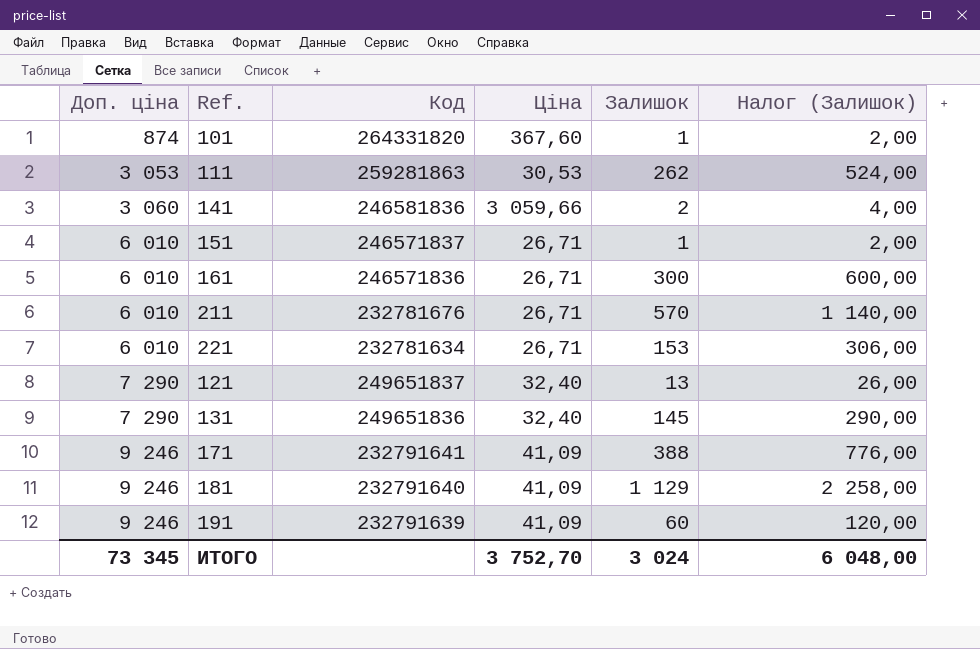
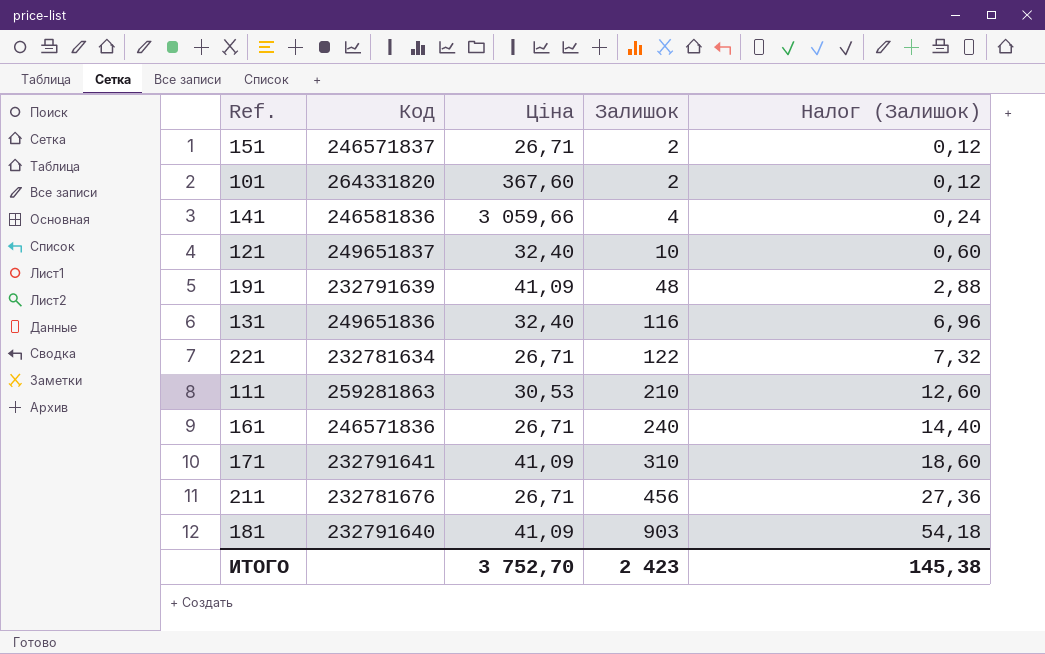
row order: Доп. ціна ascending -> Залишок ascending
column Доп. ціна | position: 1 -> none
column Налог (Залишок) | formula: [Залишок] * 2 -> [Залишок] * 0,06
151 | Залишок: 1 -> 2
101 | Залишок: 1 -> 2
141 | Залишок: 2 -> 4
121 | Залишок: 13 -> 10
191 | Залишок: 60 -> 48
131 | Залишок: 145 -> 116
221 | Залишок: 153 -> 122
111 | Залишок: 262 -> 210
161 | Залишок: 300 -> 240
171 | Залишок: 388 -> 310
211 | Залишок: 570 -> 456
181 | Залишок: 1 129 -> 903
ИТОГО | Залишок: 3 024 -> 2 423
ИТОГО | Налог (Залишок): 6 048,00 -> 145,38

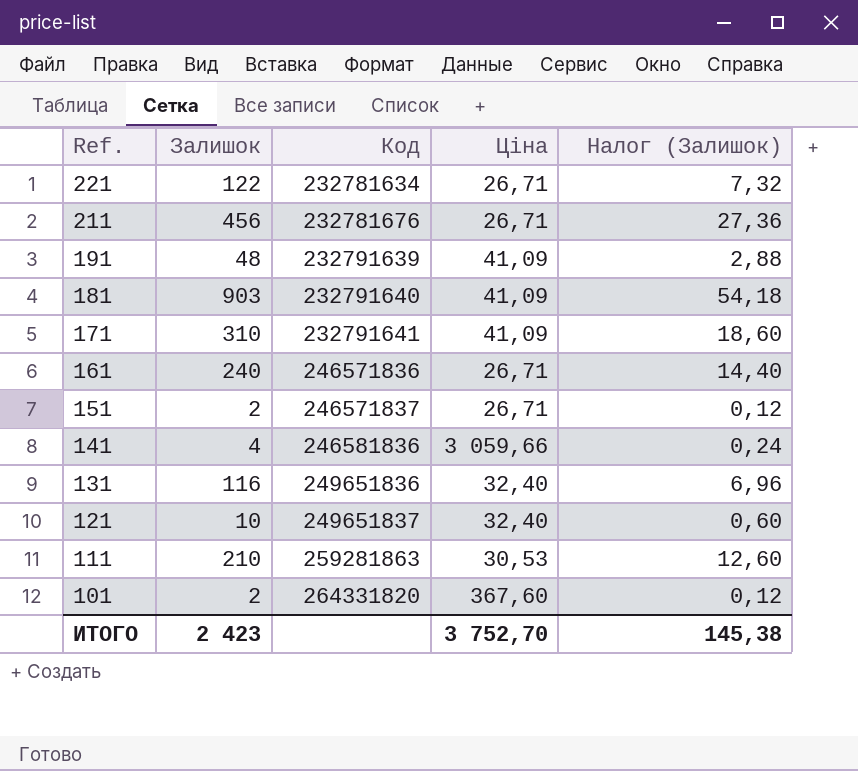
row order: Залишок ascending -> Ref. descending
column Залишок | position: 4 -> 2

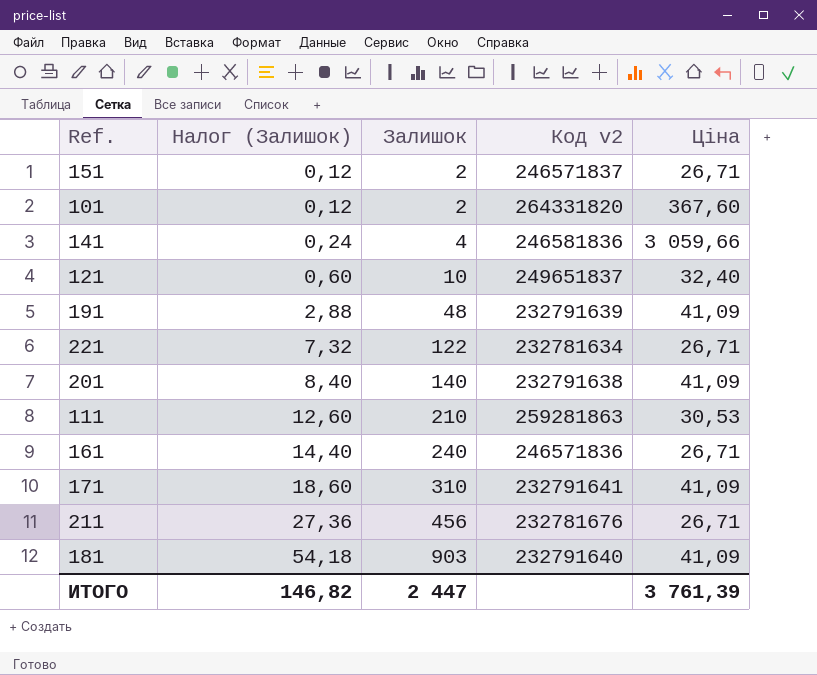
row order: Ref. descending -> Налог (Залишок) ascending
column Налог (Залишок) | position: 5 -> 2
column name: Код -> Код v2
row 131: 116 | 249651836 | 32,40 | 6,96 -> none
row 201: none -> 8,40 | 140 | 232791638 | 41,09
ИТОГО | Налог (Залишок): 145,38 -> 146,82
ИТОГО | Залишок: 2 423 -> 2 447
ИТОГО | Ціна: 3 752,70 -> 3 761,39

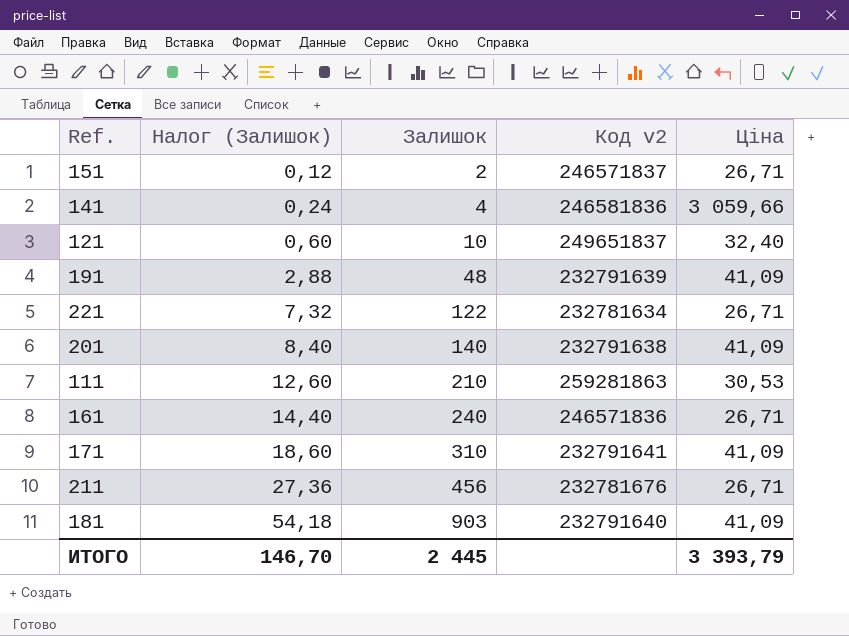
row 101: 0,12 | 2 | 264331820 | 367,60 -> none
ИТОГО | Налог (Залишок): 146,82 -> 146,70
ИТОГО | Залишок: 2 447 -> 2 445
ИТОГО | Ціна: 3 761,39 -> 3 393,79

